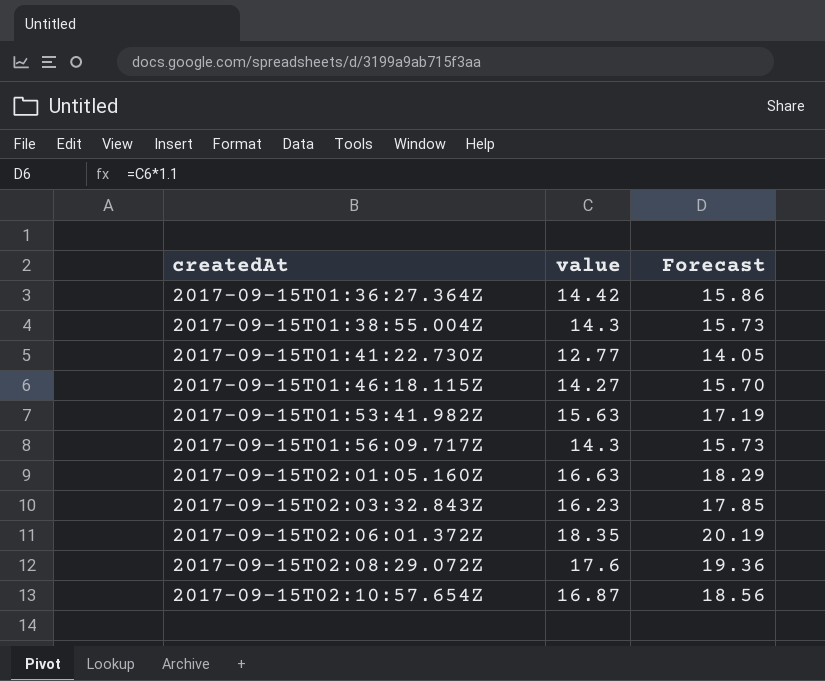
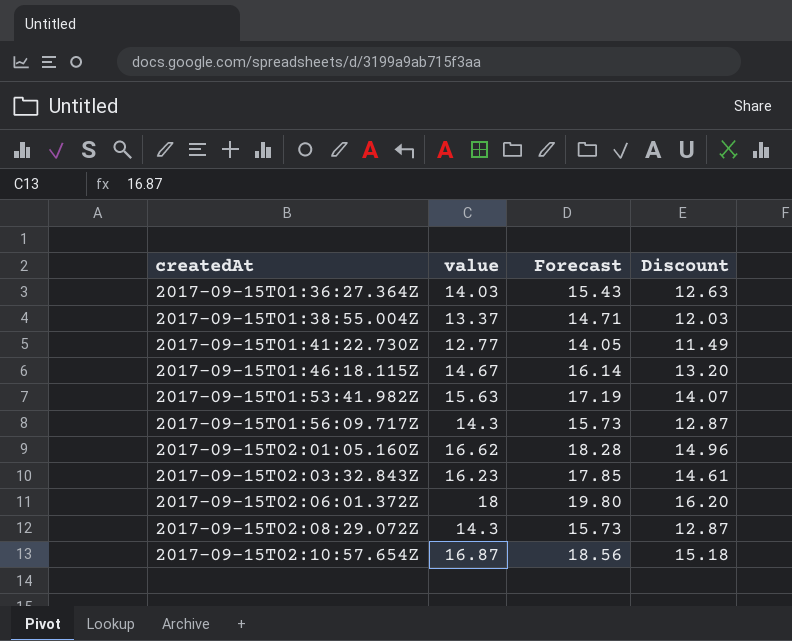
column Discount | formula: none -> [value] * 0.9
2017-09-15T01:36:27.364Z | value: 14.42 -> 14.03
2017-09-15T01:36:27.364Z | Forecast: 15.86 -> 15.43
2017-09-15T01:38:55.004Z | value: 14.3 -> 13.37
2017-09-15T01:38:55.004Z | Forecast: 15.73 -> 14.71
2017-09-15T01:46:18.115Z | value: 14.27 -> 14.67
2017-09-15T01:46:18.115Z | Forecast: 15.70 -> 16.14
2017-09-15T02:01:05.160Z | value: 16.63 -> 16.62
2017-09-15T02:01:05.160Z | Forecast: 18.29 -> 18.28
2017-09-15T02:06:01.372Z | value: 18.35 -> 18
2017-09-15T02:06:01.372Z | Forecast: 20.19 -> 19.80
2017-09-15T02:08:29.072Z | value: 17.6 -> 14.3
2017-09-15T02:08:29.072Z | Forecast: 19.36 -> 15.73

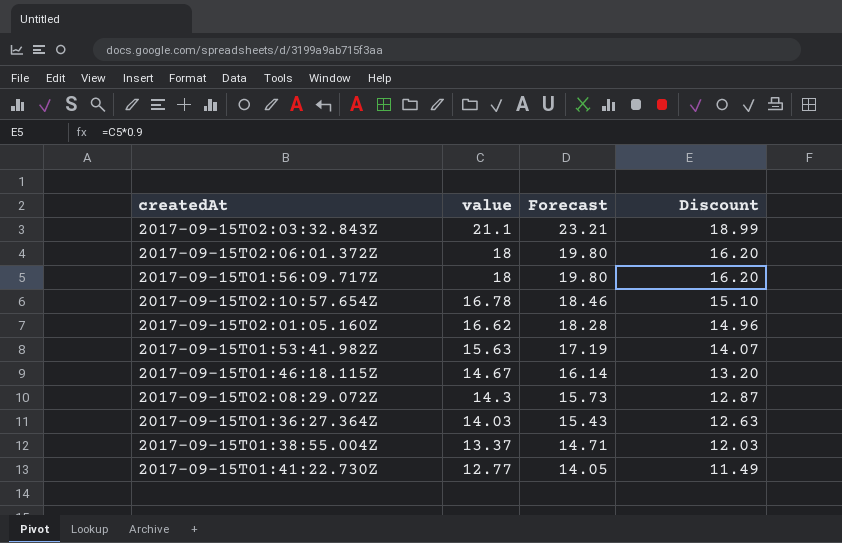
row order: createdAt ascending -> value descending
2017-09-15T02:03:32.843Z | value: 16.23 -> 21.1
2017-09-15T02:03:32.843Z | Forecast: 17.85 -> 23.21
2017-09-15T02:03:32.843Z | Discount: 14.61 -> 18.99
2017-09-15T01:56:09.717Z | value: 14.3 -> 18
2017-09-15T01:56:09.717Z | Forecast: 15.73 -> 19.80
2017-09-15T01:56:09.717Z | Discount: 12.87 -> 16.20
2017-09-15T02:10:57.654Z | value: 16.87 -> 16.78
2017-09-15T02:10:57.654Z | Forecast: 18.56 -> 18.46
2017-09-15T02:10:57.654Z | Discount: 15.18 -> 15.10

